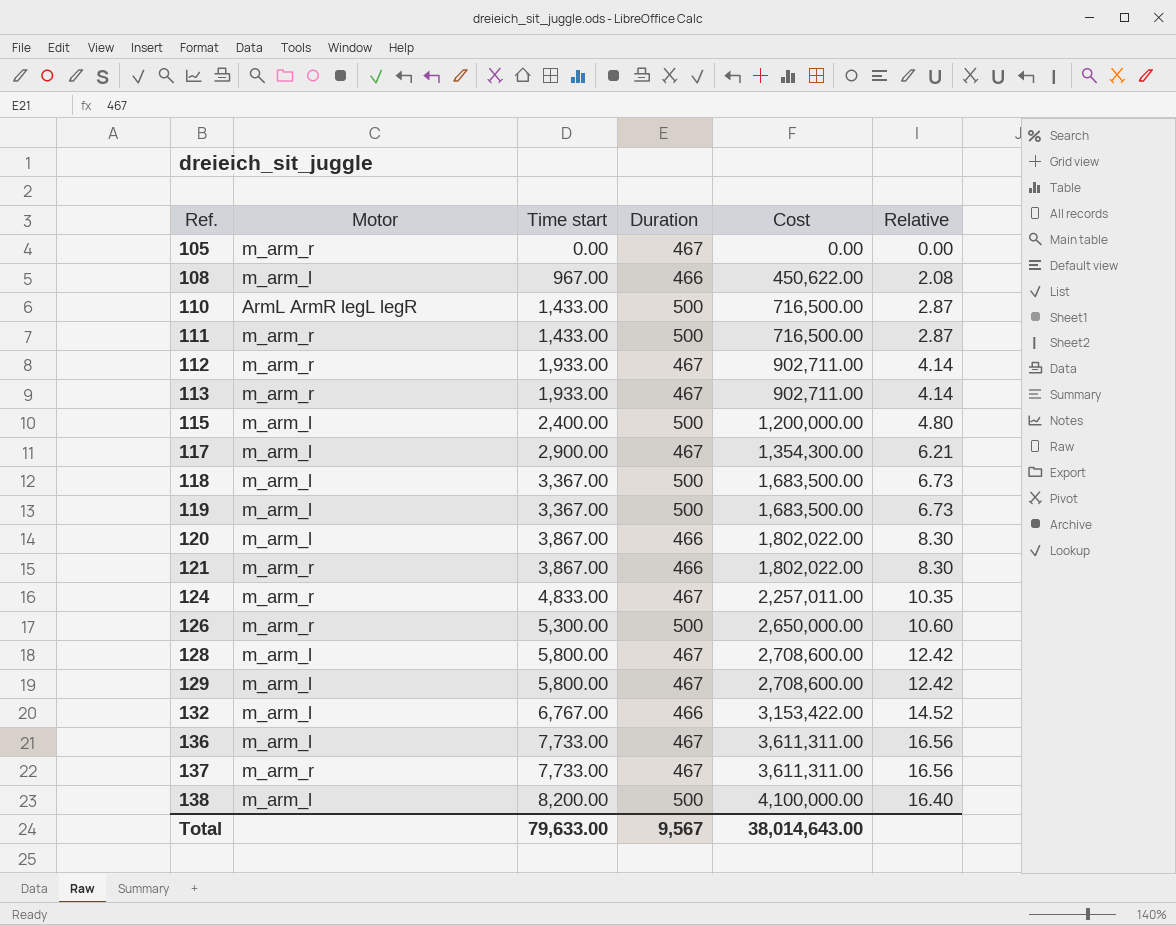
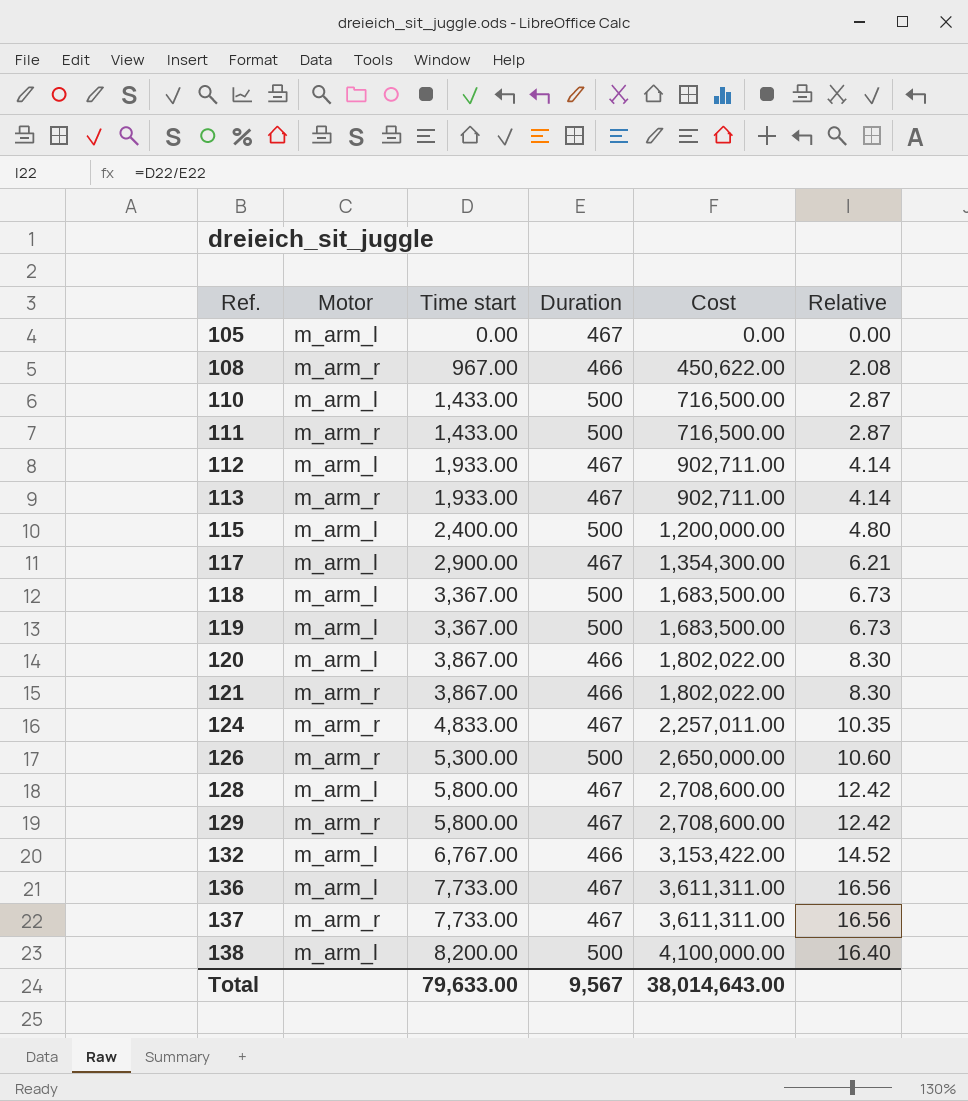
105 | Motor: m_arm_r -> m_arm_l
108 | Motor: m_arm_l -> m_arm_r
110 | Motor: ArmL ArmR legL legR -> m_arm_l
112 | Motor: m_arm_r -> m_arm_l
129 | Motor: m_arm_l -> m_arm_r

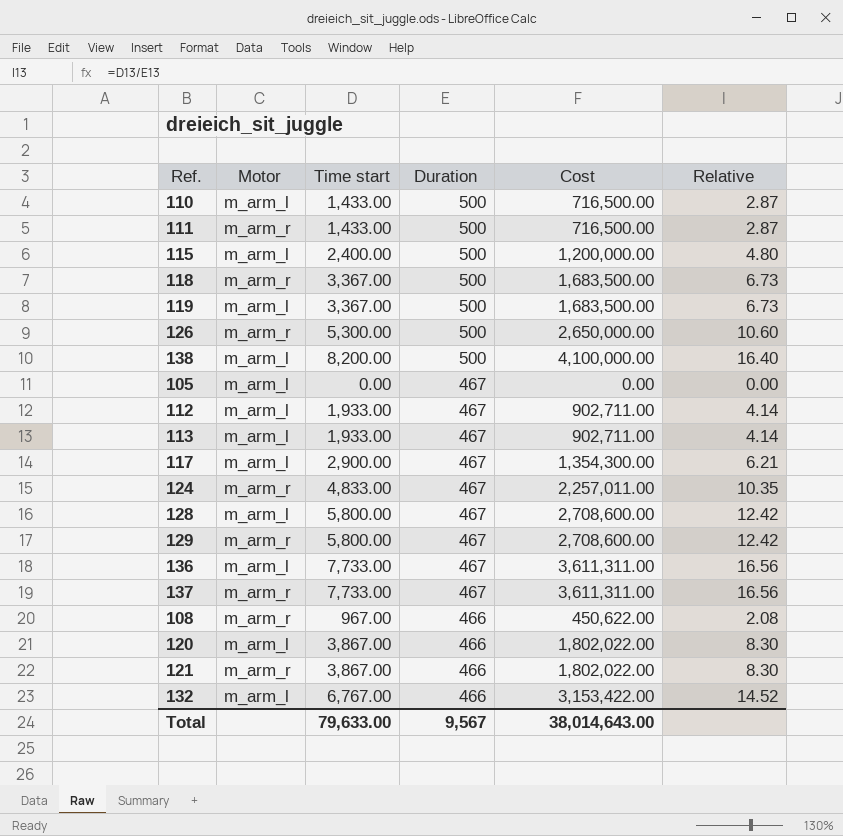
row order: Ref. ascending -> Duration descending
118 | Motor: m_arm_l -> m_arm_r
113 | Motor: m_arm_r -> m_arm_l

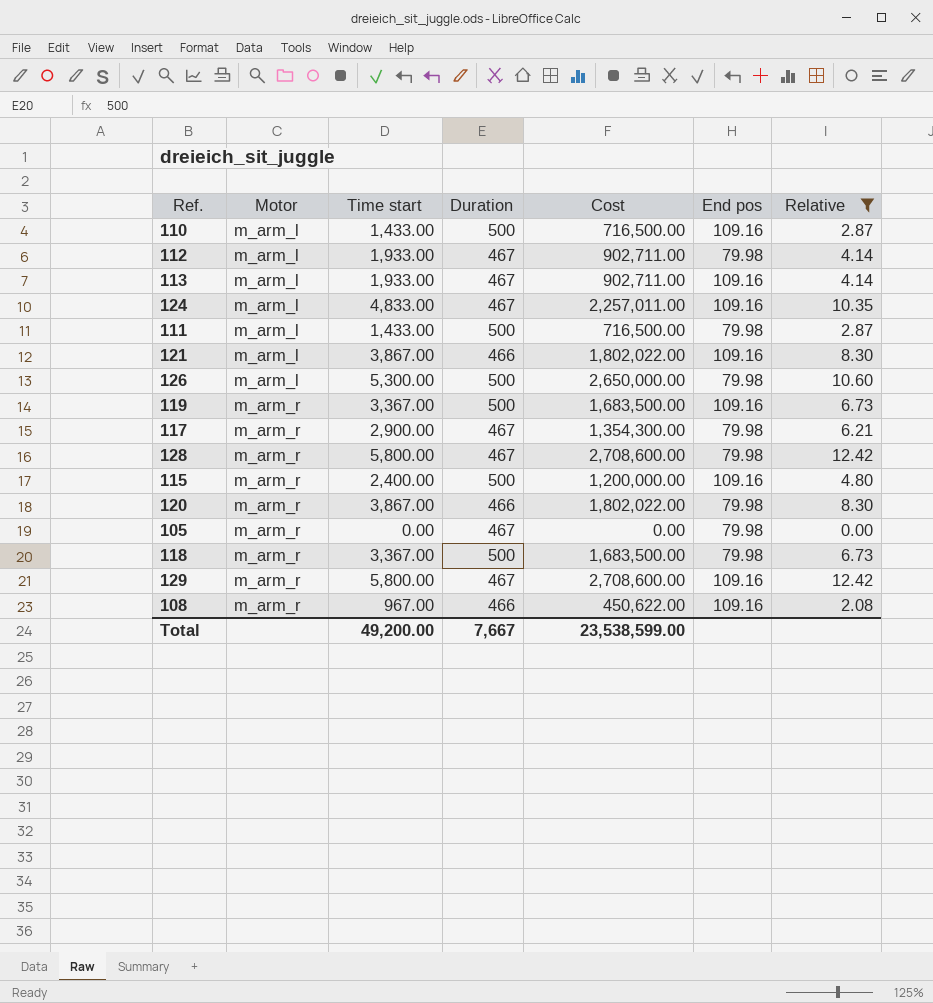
filter: none -> Relative <= 12.42
row order: Duration descending -> Motor ascending
column End pos | position: none -> 6
124 | Motor: m_arm_r -> m_arm_l
111 | Motor: m_arm_r -> m_arm_l
121 | Motor: m_arm_r -> m_arm_l
126 | Motor: m_arm_r -> m_arm_l
119 | Motor: m_arm_l -> m_arm_r
117 | Motor: m_arm_l -> m_arm_r
128 | Motor: m_arm_l -> m_arm_r
115 | Motor: m_arm_l -> m_arm_r
120 | Motor: m_arm_l -> m_arm_r
105 | Motor: m_arm_l -> m_arm_r
Total | Time start: 79,633.00 -> 49,200.00
Total | Duration: 9,567 -> 7,667
Total | Cost: 38,014,643.00 -> 23,538,599.00

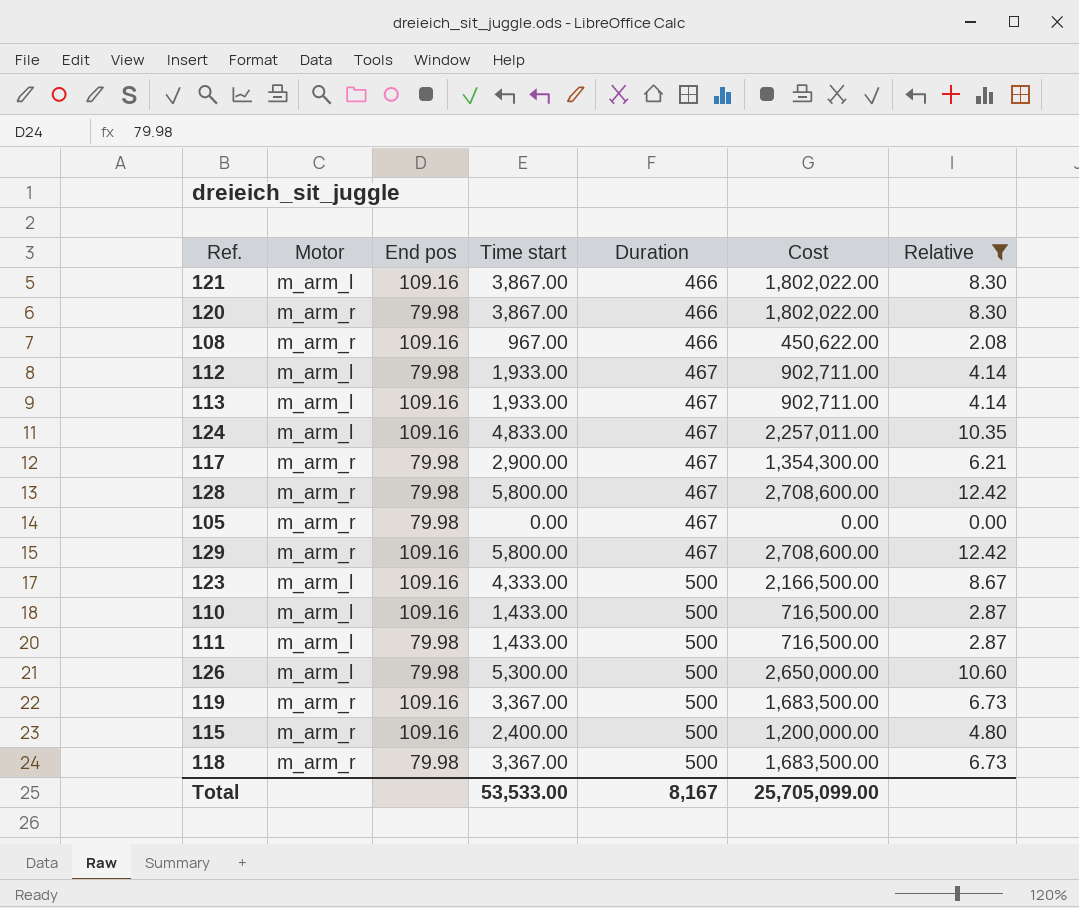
row order: Motor ascending -> Duration ascending
column End pos | position: 6 -> 3
row 123: none -> m_arm_l | 109.16 | 4,333.00 | 500 | 2,166,500.00 | 8.67
Total | Time start: 49,200.00 -> 53,533.00
Total | Duration: 7,667 -> 8,167
Total | Cost: 23,538,599.00 -> 25,705,099.00

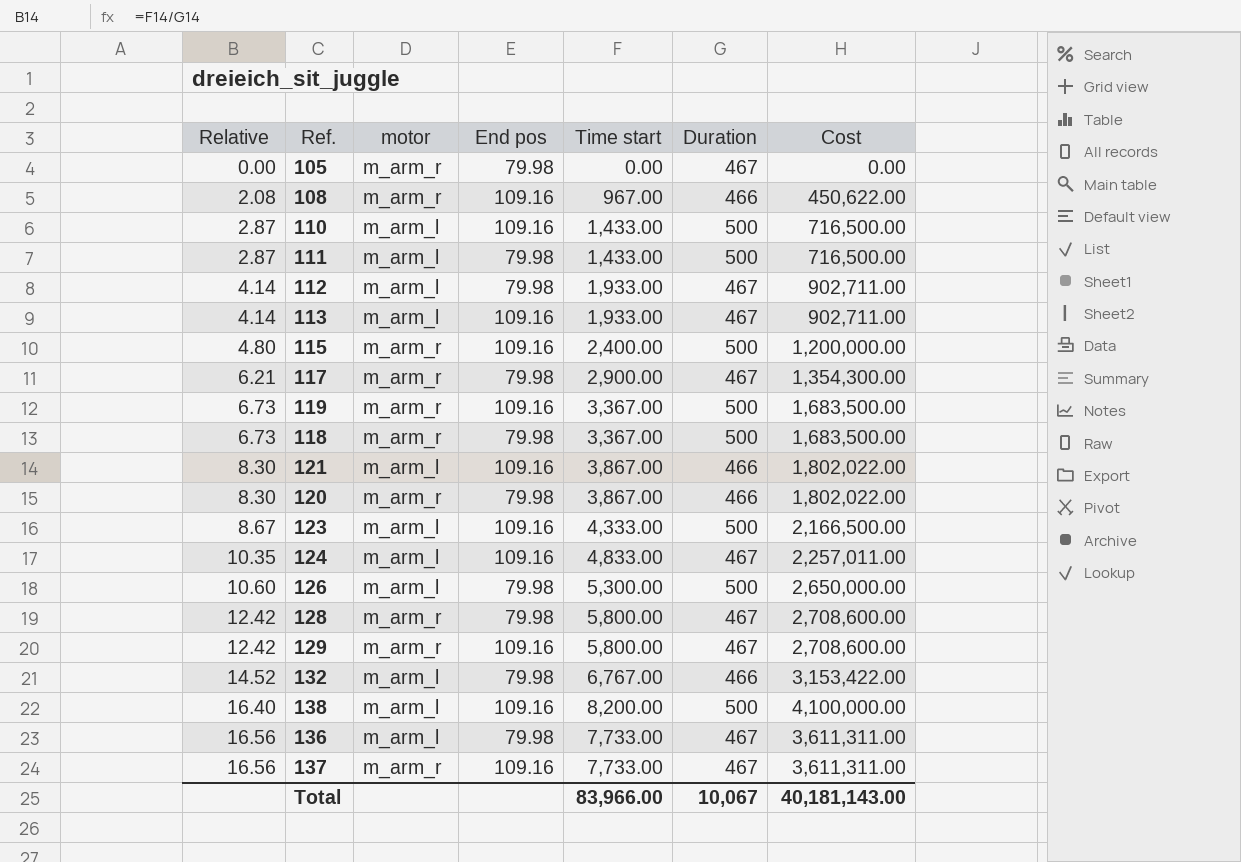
filter: Relative <= 12.42 -> none
row order: Duration ascending -> Relative ascending
column Relative | position: 7 -> 1
column name: Motor -> motor
Total | Time start: 53,533.00 -> 83,966.00
Total | Duration: 8,167 -> 10,067
Total | Cost: 25,705,099.00 -> 40,181,143.00

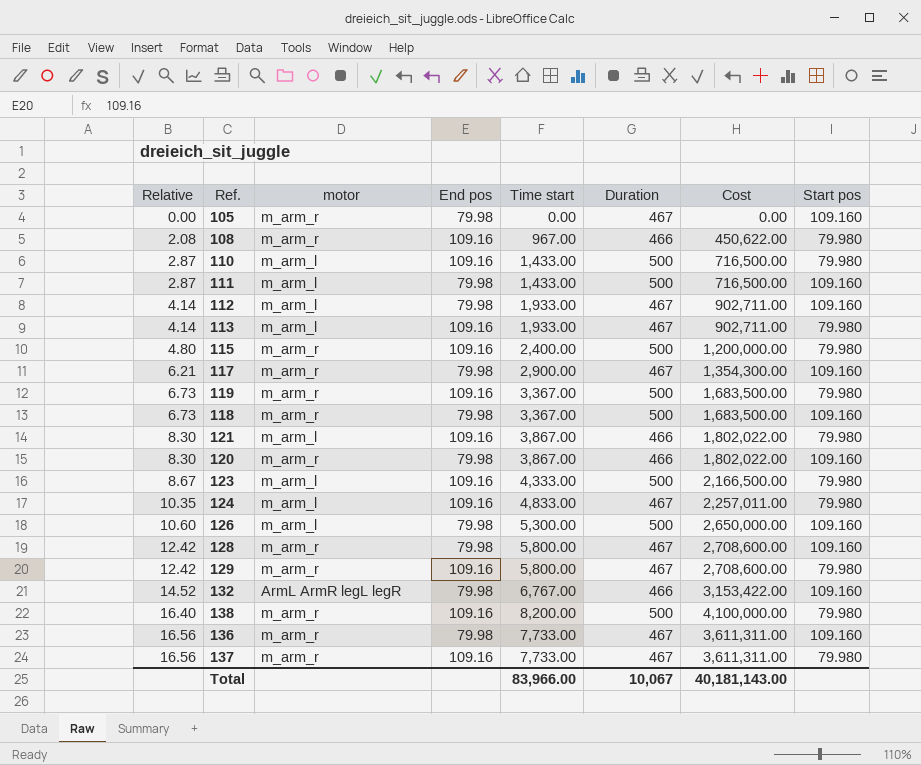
column Start pos | position: none -> 8
132 | motor: m_arm_l -> ArmL ArmR legL legR
138 | motor: m_arm_l -> m_arm_r
136 | motor: m_arm_l -> m_arm_r

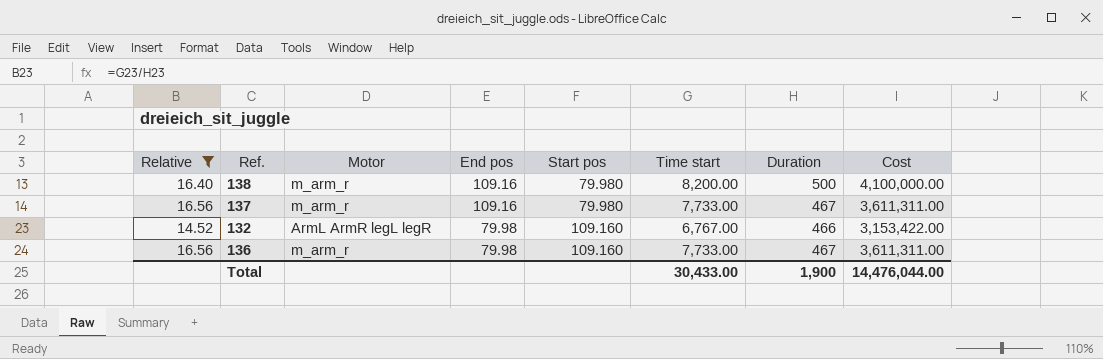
filter: none -> Relative >= 14.52
row order: Relative ascending -> End pos descending
column name: motor -> Motor
column Start pos | position: 8 -> 5
Total | Time start: 83,966.00 -> 30,433.00
Total | Duration: 10,067 -> 1,900
Total | Cost: 40,181,143.00 -> 14,476,044.00

